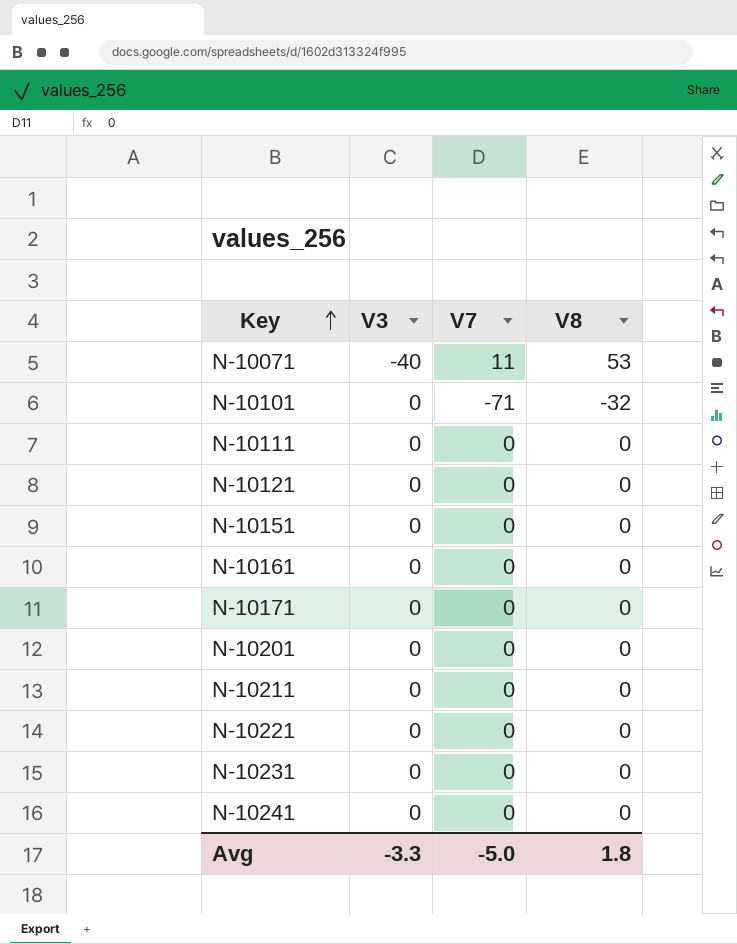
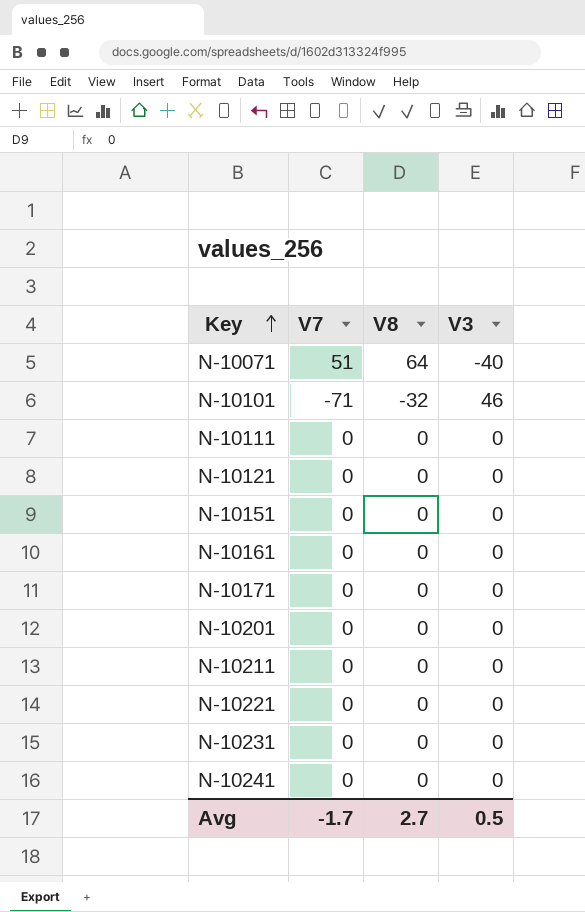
column V3 | position: 2 -> 4
N-10071 | V7: 11 -> 51
N-10071 | V8: 53 -> 64
N-10101 | V3: 0 -> 46
Avg | V7: -5.0 -> -1.7
Avg | V8: 1.8 -> 2.7
Avg | V3: -3.3 -> 0.5

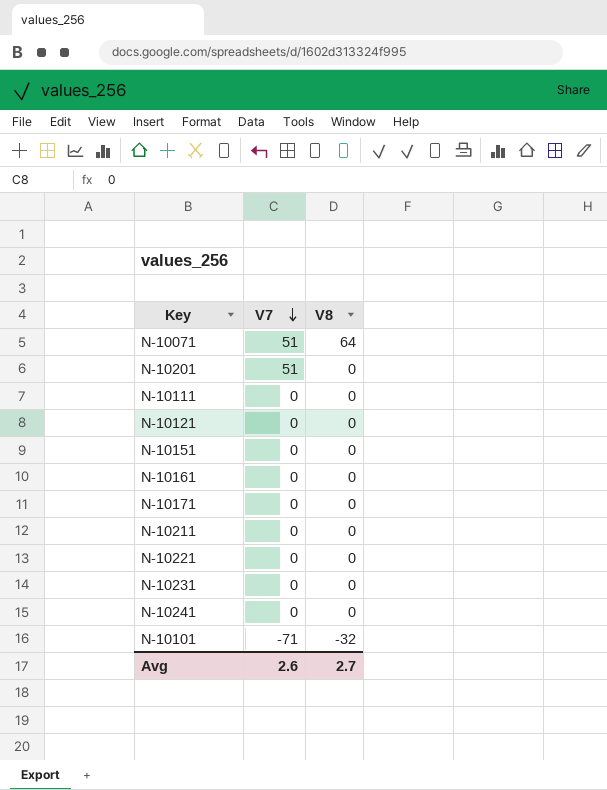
row order: Key ascending -> V7 descending
column V3 | position: 4 -> none
N-10201 | V7: 0 -> 51
Avg | V7: -1.7 -> 2.6

